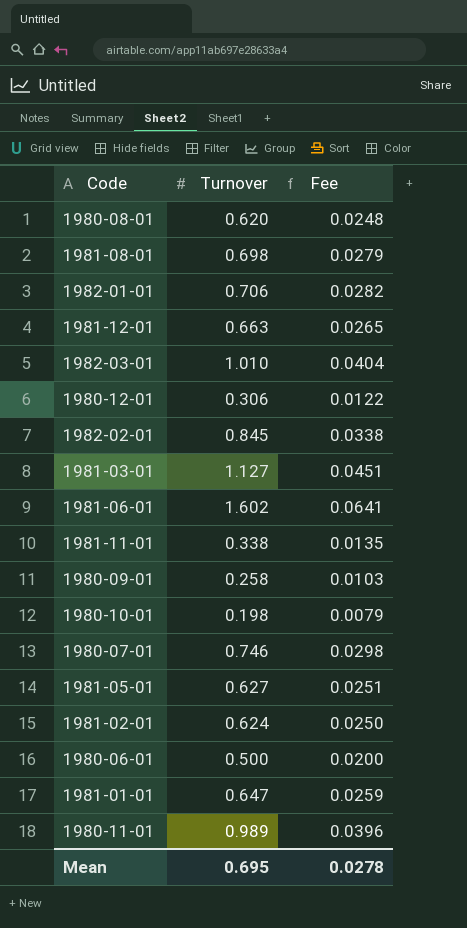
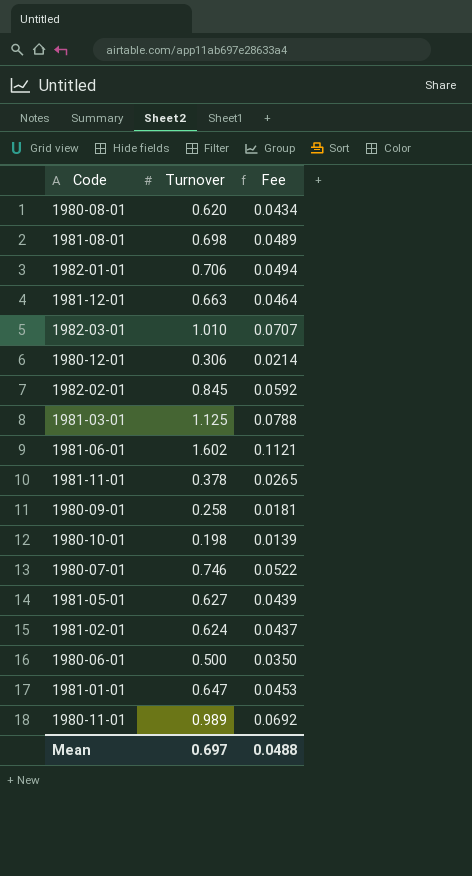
column Fee | formula: [Turnover] * 0.04 -> [Turnover] * 0.07
1981-03-01 | Turnover: 1.127 -> 1.125
1981-11-01 | Turnover: 0.338 -> 0.378
Mean | Turnover: 0.695 -> 0.697
Mean | Fee: 0.0278 -> 0.0488

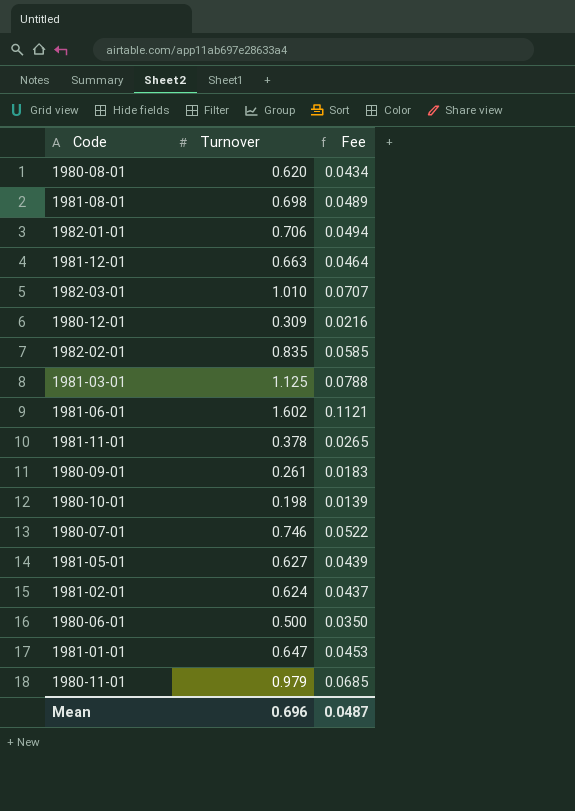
1980-12-01 | Turnover: 0.306 -> 0.309
1980-12-01 | Fee: 0.0214 -> 0.0216
1982-02-01 | Turnover: 0.845 -> 0.835
1982-02-01 | Fee: 0.0592 -> 0.0585
1980-09-01 | Turnover: 0.258 -> 0.261
1980-09-01 | Fee: 0.0181 -> 0.0183
1980-11-01 | Turnover: 0.989 -> 0.979
1980-11-01 | Fee: 0.0692 -> 0.0685
Mean | Turnover: 0.697 -> 0.696
Mean | Fee: 0.0488 -> 0.0487

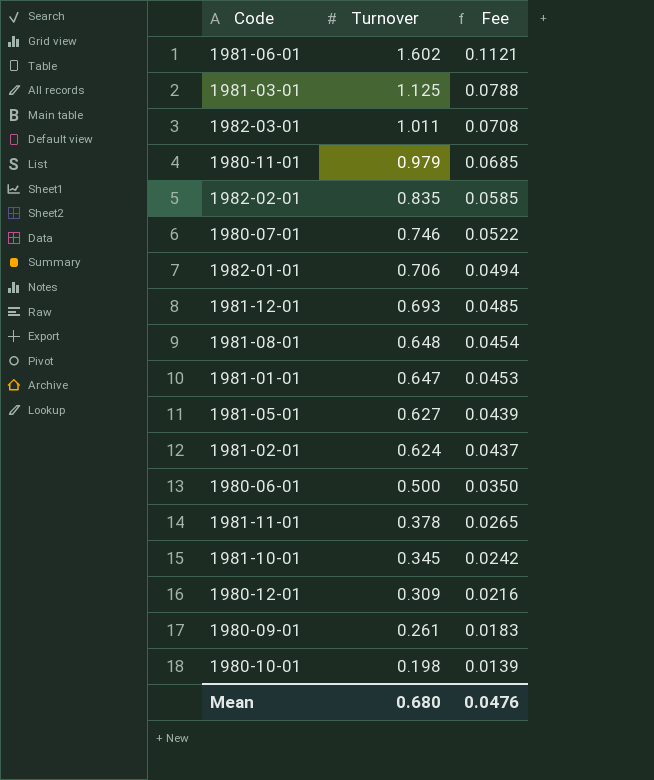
row order: none -> Turnover descending
row 1980-08-01: 0.620 | 0.0434 -> none
1982-03-01 | Turnover: 1.010 -> 1.011
1982-03-01 | Fee: 0.0707 -> 0.0708
1981-12-01 | Turnover: 0.663 -> 0.693
1981-12-01 | Fee: 0.0464 -> 0.0485
1981-08-01 | Turnover: 0.698 -> 0.648
1981-08-01 | Fee: 0.0489 -> 0.0454
row 1981-10-01: none -> 0.345 | 0.0242
Mean | Turnover: 0.696 -> 0.680
Mean | Fee: 0.0487 -> 0.0476

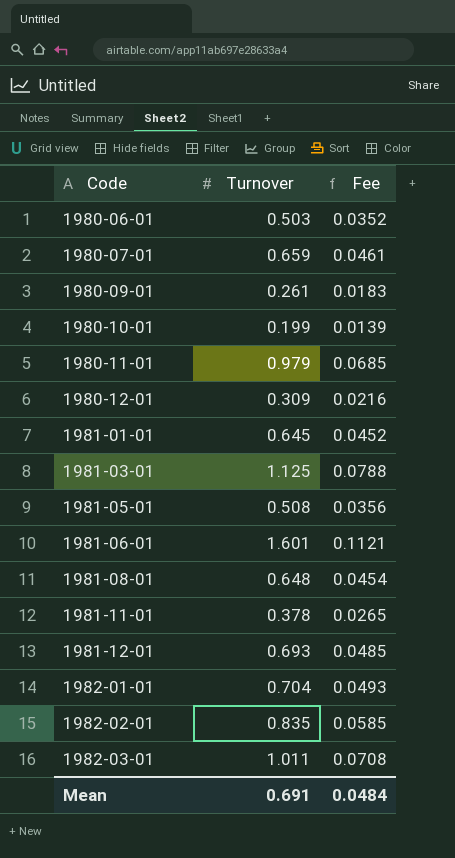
row order: Turnover descending -> Code ascending
row 1981-02-01: 0.624 | 0.0437 -> none
row 1981-10-01: 0.345 | 0.0242 -> none
1980-06-01 | Turnover: 0.500 -> 0.503
1980-06-01 | Fee: 0.0350 -> 0.0352
1980-07-01 | Turnover: 0.746 -> 0.659
1980-07-01 | Fee: 0.0522 -> 0.0461
1980-10-01 | Turnover: 0.198 -> 0.199
1981-01-01 | Turnover: 0.647 -> 0.645
1981-01-01 | Fee: 0.0453 -> 0.0452
1981-05-01 | Turnover: 0.627 -> 0.508
1981-05-01 | Fee: 0.0439 -> 0.0356
1981-06-01 | Turnover: 1.602 -> 1.601
1982-01-01 | Turnover: 0.706 -> 0.704
1982-01-01 | Fee: 0.0494 -> 0.0493
Mean | Turnover: 0.680 -> 0.691
Mean | Fee: 0.0476 -> 0.0484

